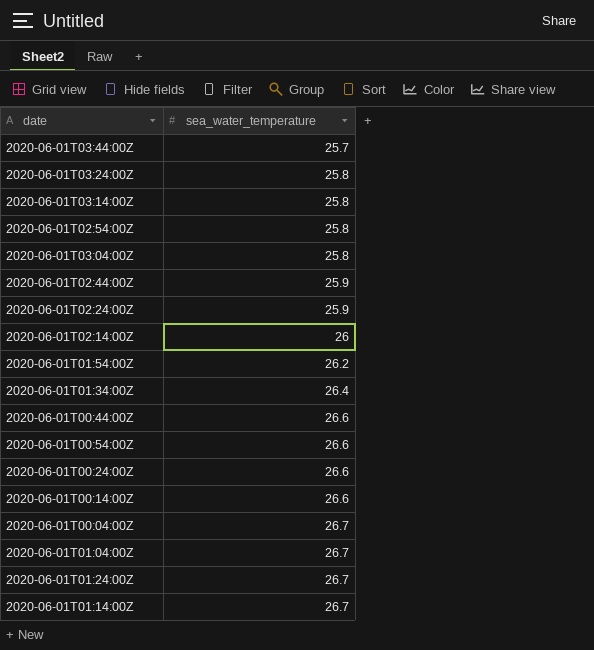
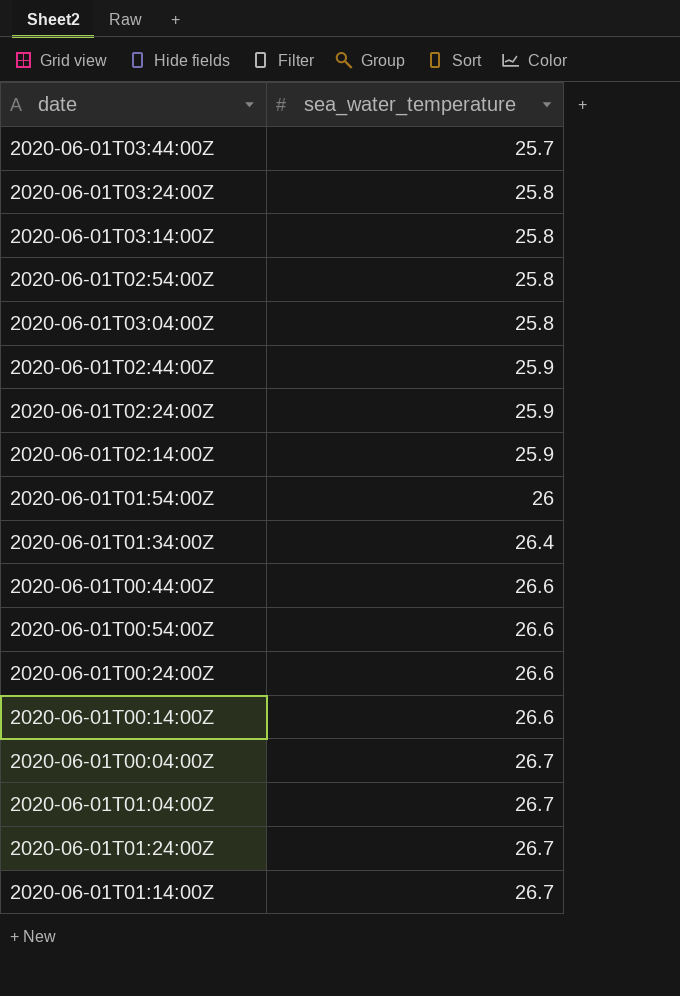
2020-06-01T02:14:00Z | sea_water_temperature: 26 -> 25.9
2020-06-01T01:54:00Z | sea_water_temperature: 26.2 -> 26

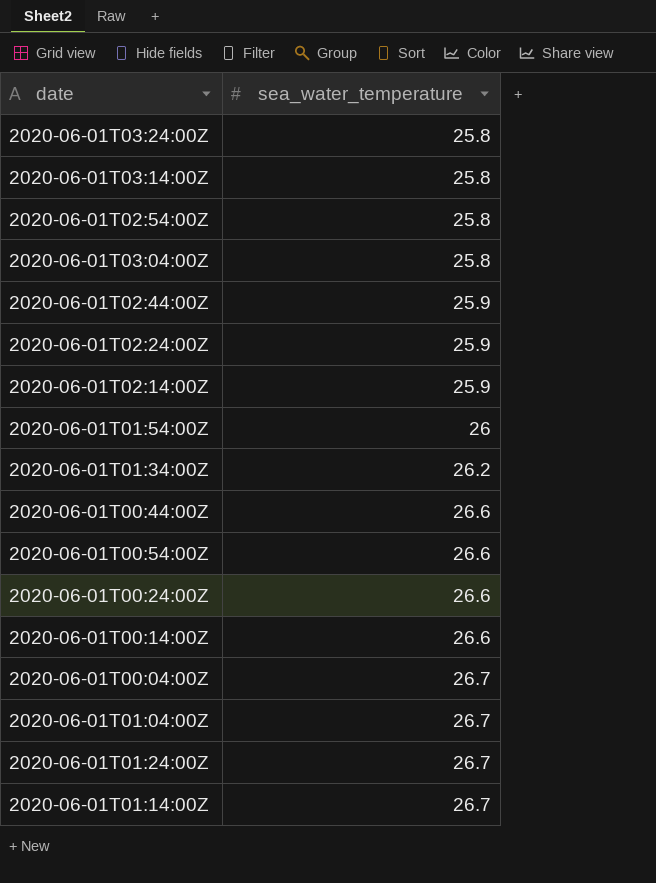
row 2020-06-01T03:44:00Z: 25.7 -> none
2020-06-01T01:34:00Z | sea_water_temperature: 26.4 -> 26.2

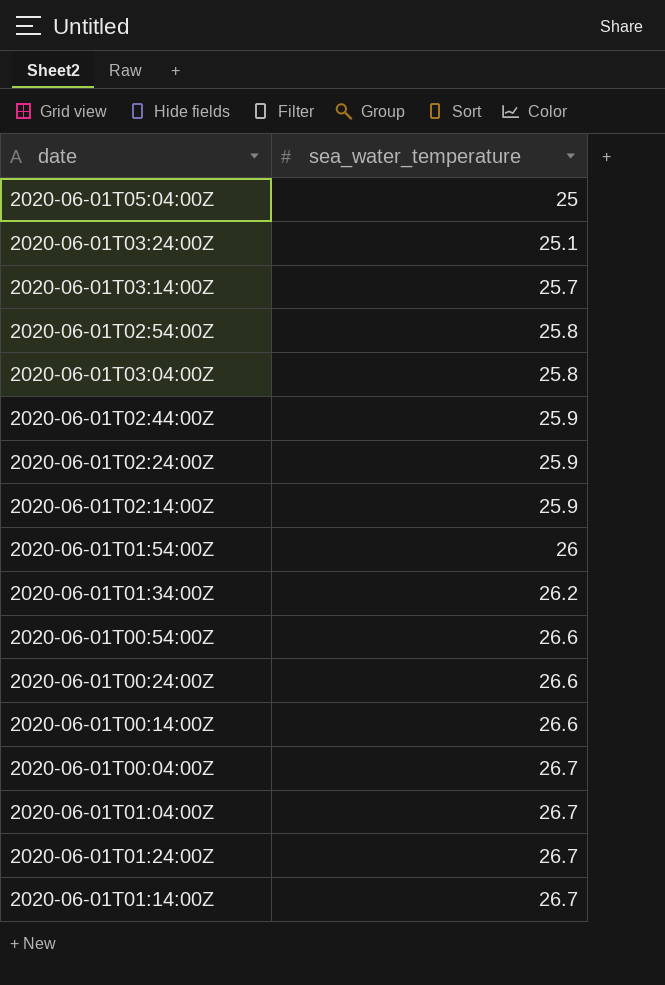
row 2020-06-01T00:44:00Z: 26.6 -> none
row 2020-06-01T05:04:00Z: none -> 25
2020-06-01T03:24:00Z | sea_water_temperature: 25.8 -> 25.1
2020-06-01T03:14:00Z | sea_water_temperature: 25.8 -> 25.7

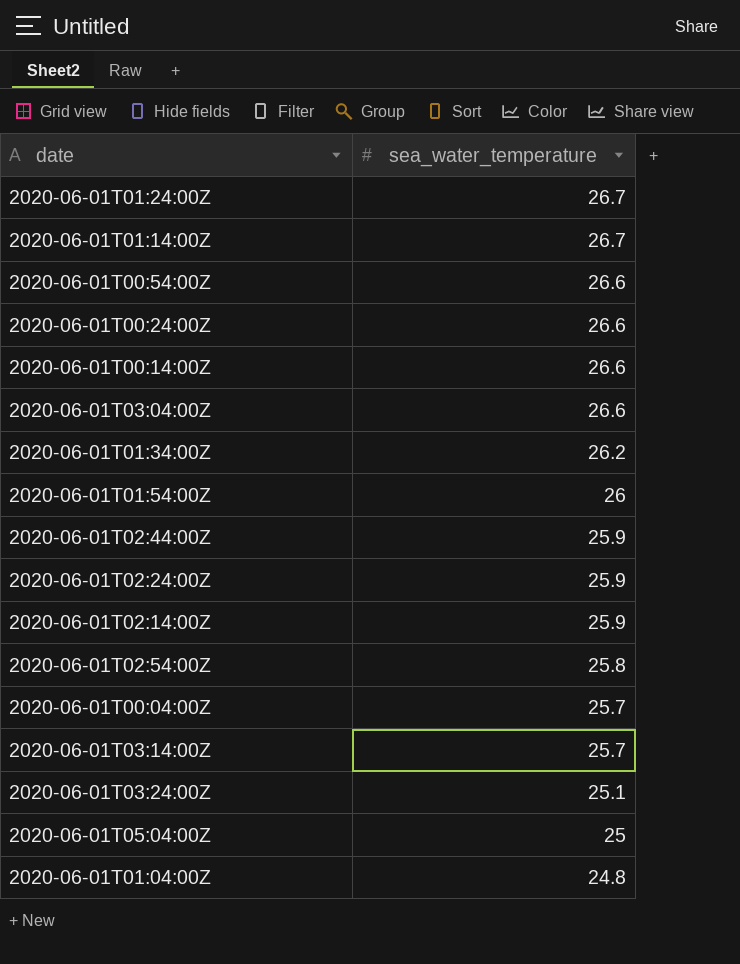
row order: sea_water_temperature ascending -> sea_water_temperature descending
2020-06-01T03:04:00Z | sea_water_temperature: 25.8 -> 26.6
2020-06-01T00:04:00Z | sea_water_temperature: 26.7 -> 25.7
2020-06-01T01:04:00Z | sea_water_temperature: 26.7 -> 24.8

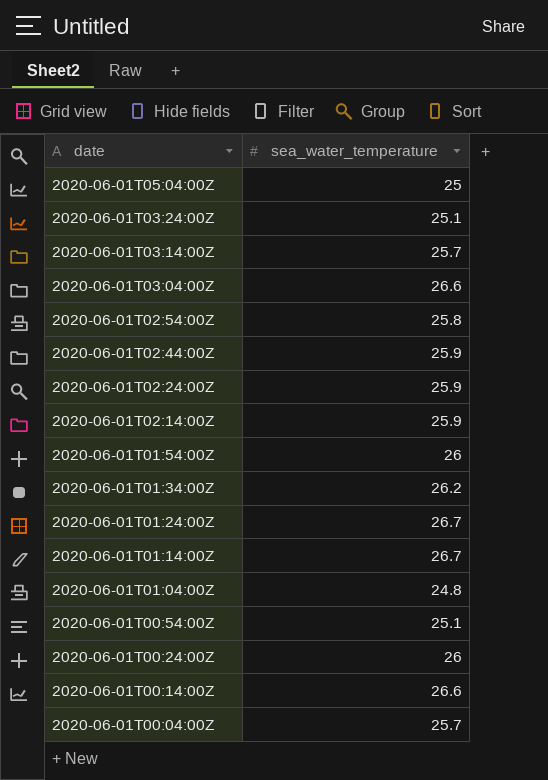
row order: sea_water_temperature descending -> date descending
2020-06-01T00:54:00Z | sea_water_temperature: 26.6 -> 25.1
2020-06-01T00:24:00Z | sea_water_temperature: 26.6 -> 26

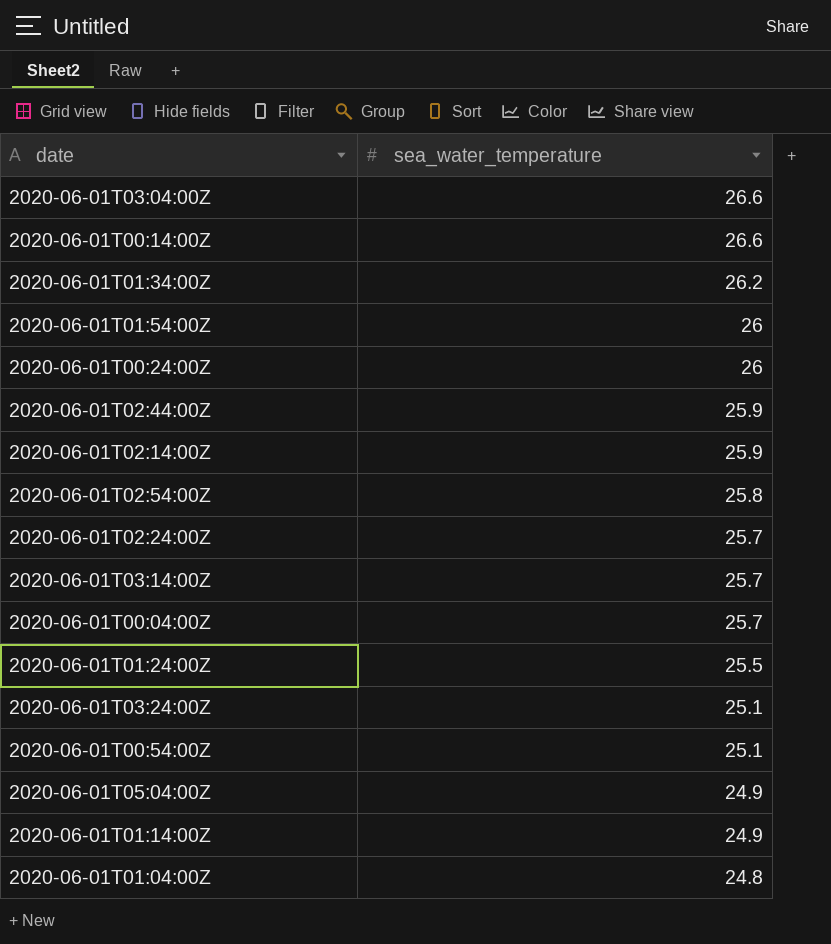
row order: date descending -> sea_water_temperature descending
2020-06-01T02:24:00Z | sea_water_temperature: 25.9 -> 25.7
2020-06-01T01:24:00Z | sea_water_temperature: 26.7 -> 25.5
2020-06-01T05:04:00Z | sea_water_temperature: 25 -> 24.9
2020-06-01T01:14:00Z | sea_water_temperature: 26.7 -> 24.9

